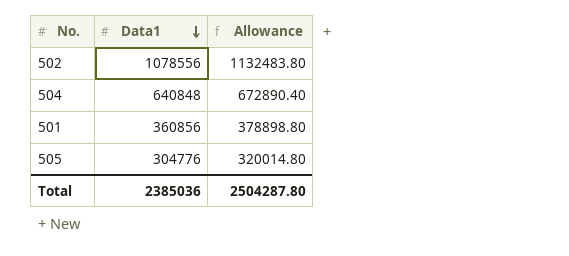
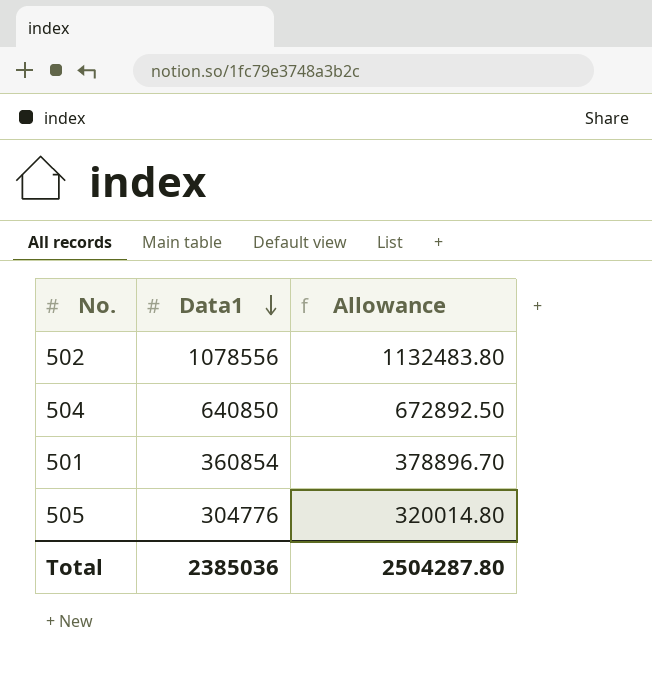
504 | Data1: 640848 -> 640850
504 | Allowance: 672890.40 -> 672892.50
501 | Data1: 360856 -> 360854
501 | Allowance: 378898.80 -> 378896.70

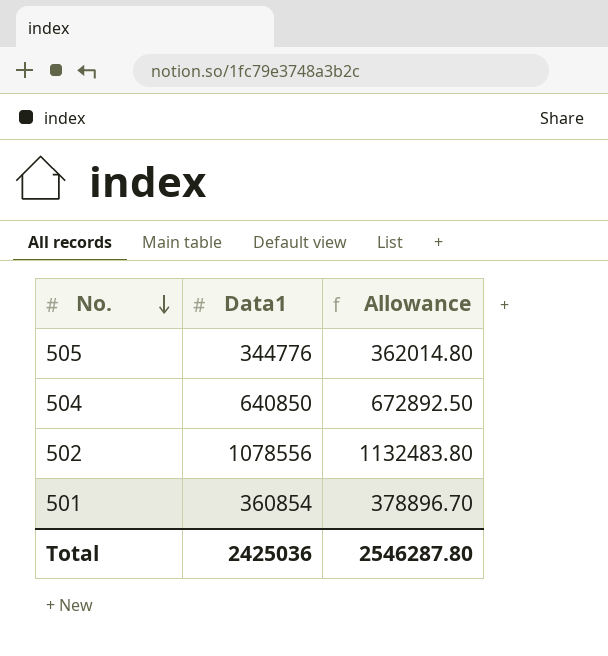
row order: Data1 descending -> No. descending
505 | Data1: 304776 -> 344776
505 | Allowance: 320014.80 -> 362014.80
Total | Data1: 2385036 -> 2425036
Total | Allowance: 2504287.80 -> 2546287.80

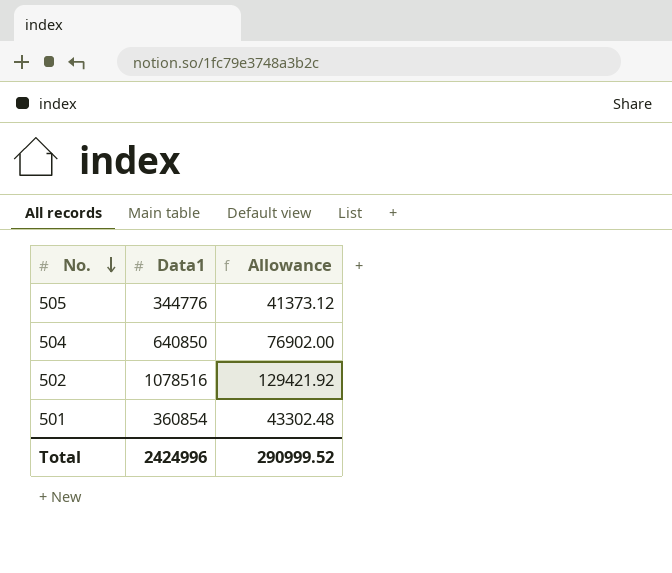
column Allowance | formula: [Data1] * 1.05 -> [Data1] * 0.12
502 | Data1: 1078556 -> 1078516
Total | Data1: 2425036 -> 2424996
Total | Allowance: 2546287.80 -> 290999.52

